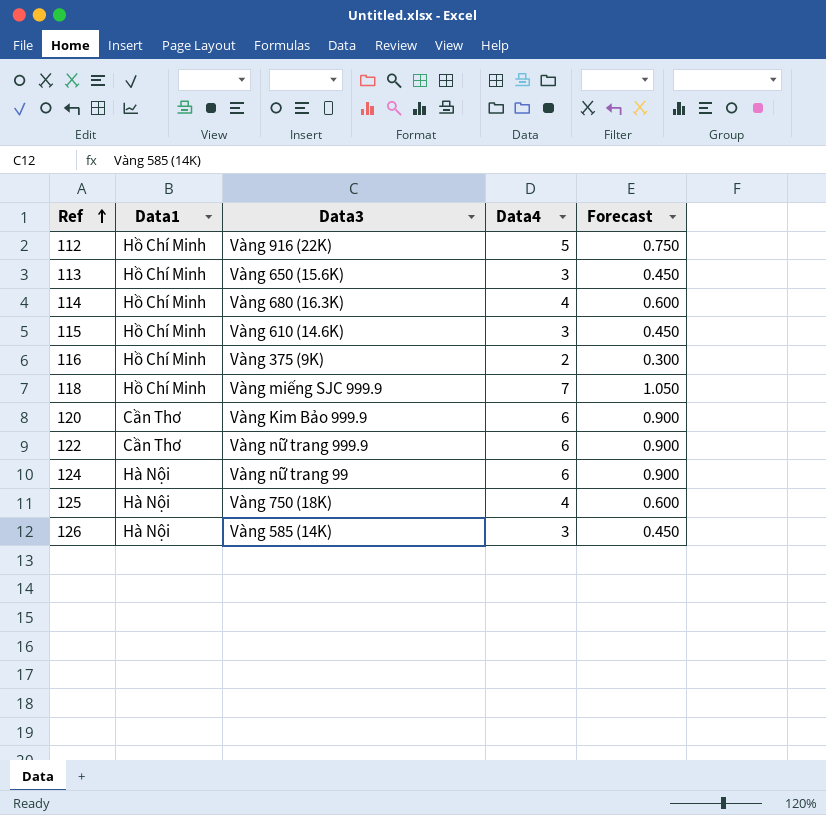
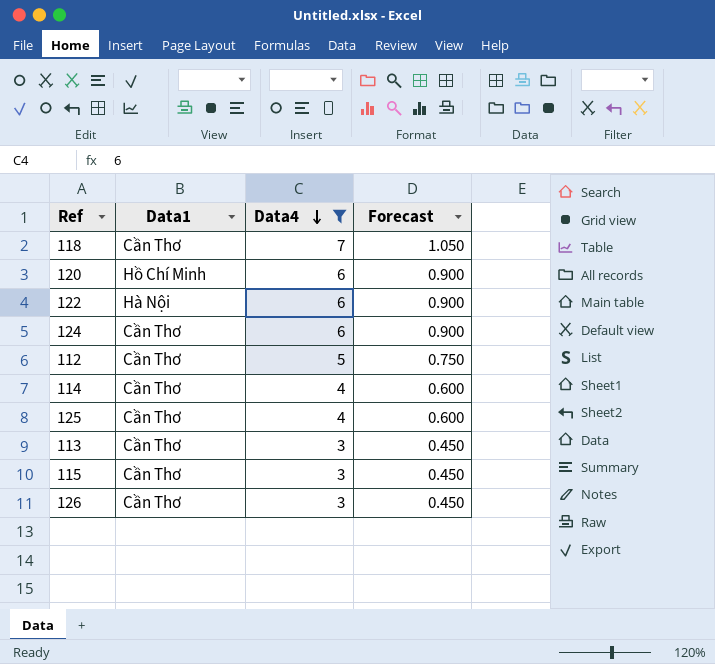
filter: none -> Data4 != 2
row order: Ref ascending -> Data4 descending
column Data3 | position: 3 -> none
118 | Data1: Hồ Chí Minh -> Cần Thơ
120 | Data1: Cần Thơ -> Hồ Chí Minh
122 | Data1: Cần Thơ -> Hà Nội
124 | Data1: Hà Nội -> Cần Thơ
112 | Data1: Hồ Chí Minh -> Cần Thơ
114 | Data1: Hồ Chí Minh -> Cần Thơ
125 | Data1: Hà Nội -> Cần Thơ
113 | Data1: Hồ Chí Minh -> Cần Thơ
115 | Data1: Hồ Chí Minh -> Cần Thơ
126 | Data1: Hà Nội -> Cần Thơ

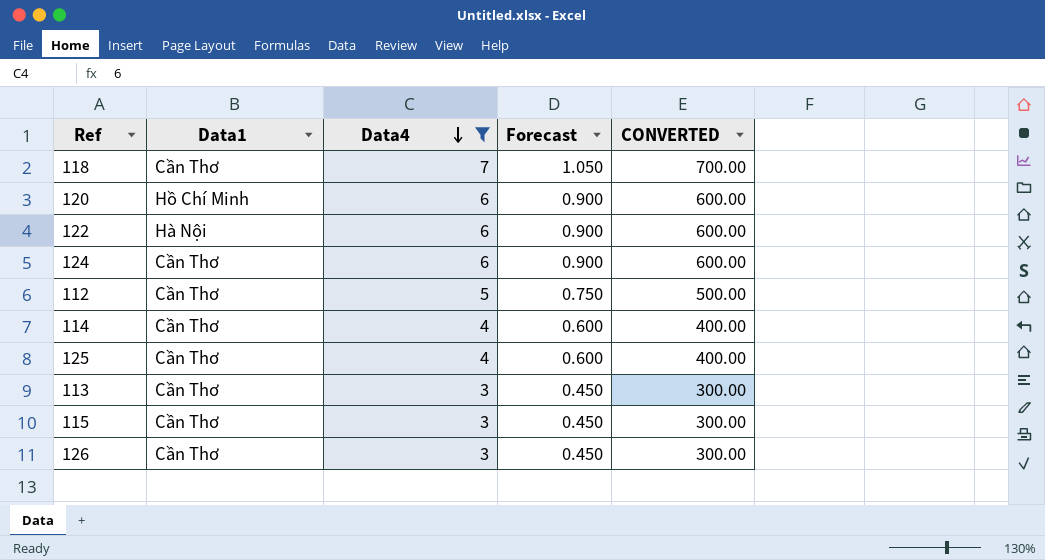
column CONVERTED | formula: none -> [Data4] * 100

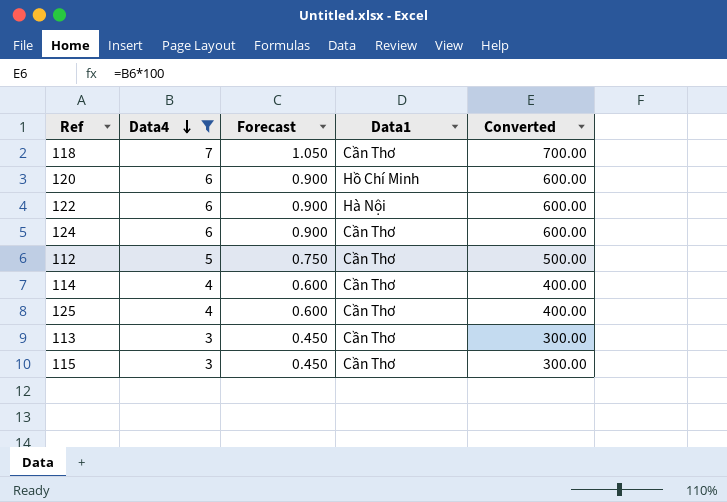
column Data1 | position: 2 -> 4
column name: CONVERTED -> Converted
row 126: Cần Thơ | 3 | 0.450 | 300.00 -> none

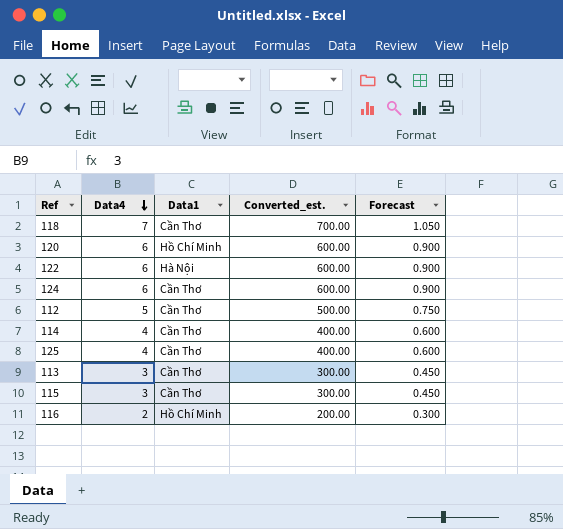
filter: Data4 != 2 -> none
column name: Converted -> Converted_est.
column Forecast | position: 3 -> 5

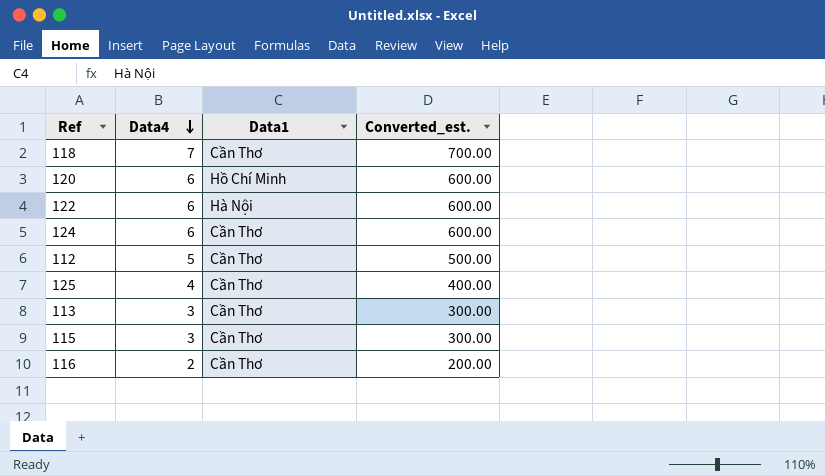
column Forecast | formula: [Data4] * 0.15 -> none
row 114: 4 | Cần Thơ | 400.00 | 0.600 -> none
116 | Data1: Hồ Chí Minh -> Cần Thơ

